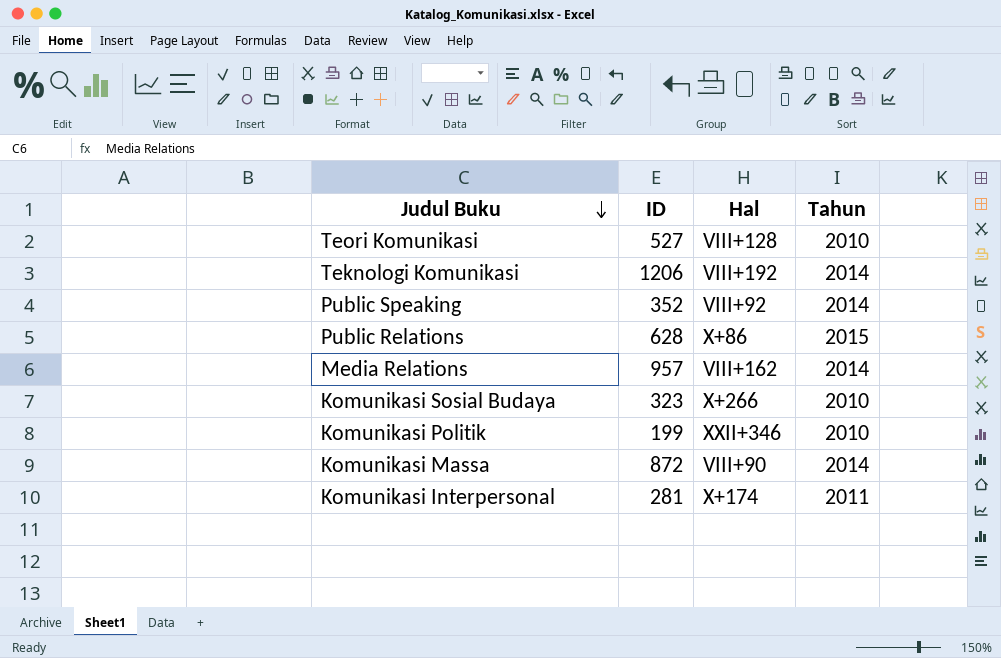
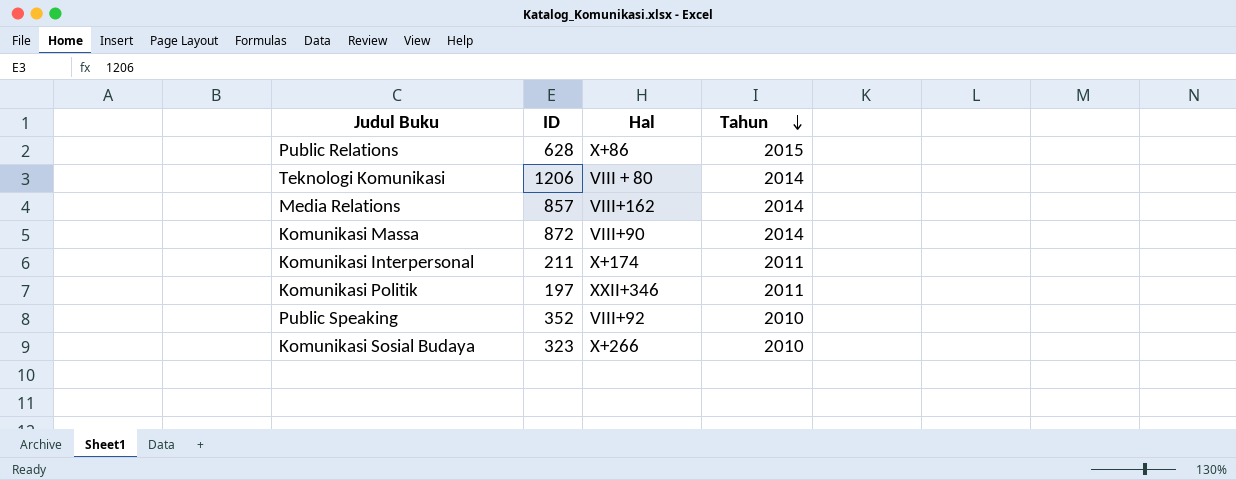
row order: Judul Buku descending -> Tahun descending
row Teori Komunikasi: 527 | VIII+128 | 2010 -> none
Teknologi Komunikasi | Hal: VIII+192 -> VIII + 80
Media Relations | ID: 957 -> 857
Komunikasi Interpersonal | ID: 281 -> 211
Komunikasi Politik | ID: 199 -> 197
Komunikasi Politik | Tahun: 2010 -> 2011
Public Speaking | Tahun: 2014 -> 2010

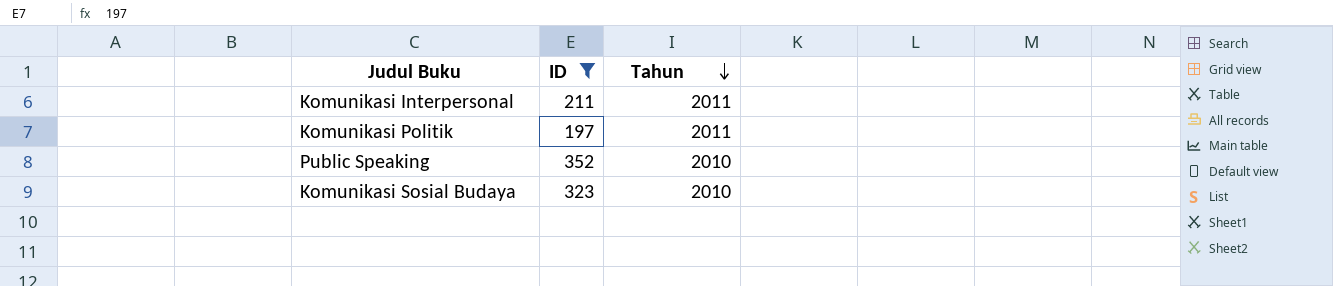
filter: none -> ID <= 352
column Hal | position: 3 -> none

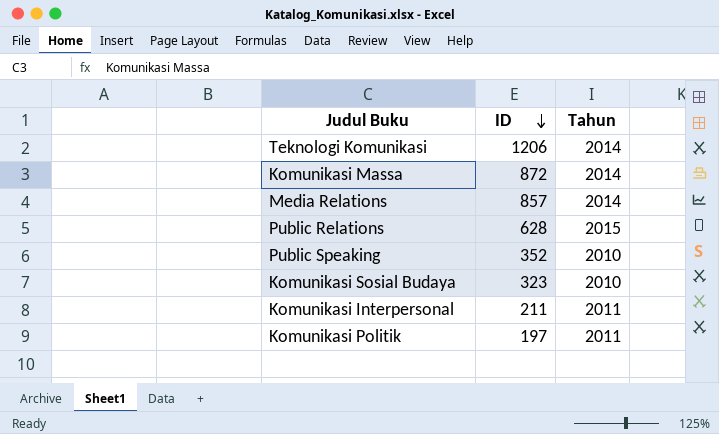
filter: ID <= 352 -> none
row order: Tahun descending -> ID descending

